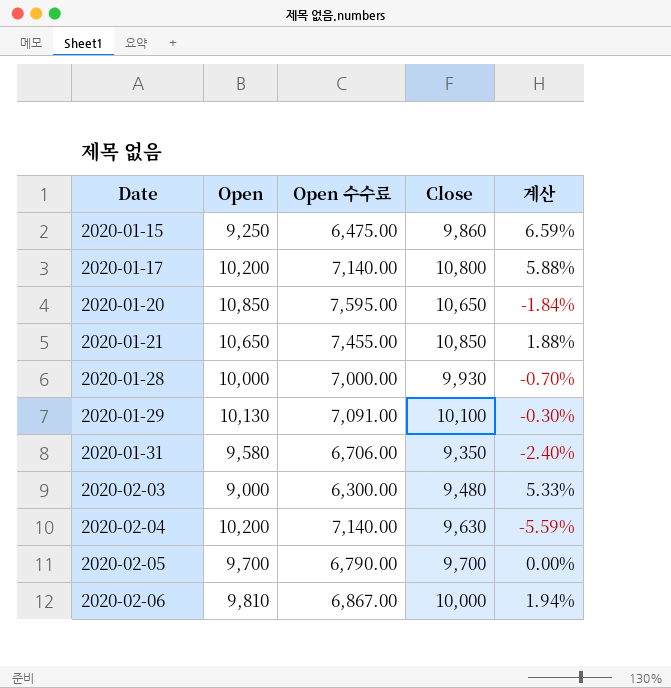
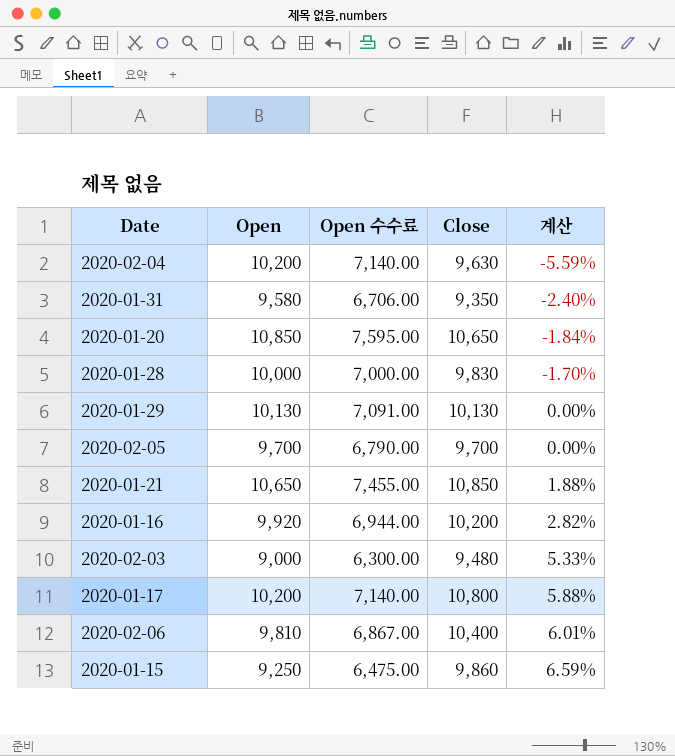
row order: Date ascending -> 계산 ascending
2020-01-28 | Close: 9,930 -> 9,830
2020-01-28 | 계산: -0.70% -> -1.70%
2020-01-29 | Close: 10,100 -> 10,130
2020-01-29 | 계산: -0.30% -> 0.00%
row 2020-01-16: none -> 9,920 | 6,944.00 | 10,200 | 2.82%
2020-02-06 | Close: 10,000 -> 10,400
2020-02-06 | 계산: 1.94% -> 6.01%

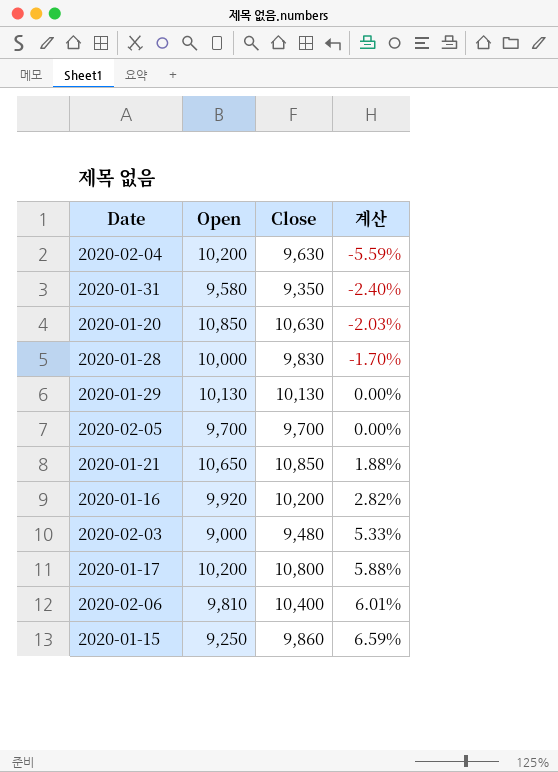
column Open 수수료 | formula: [Open] * 0.7 -> none
2020-01-20 | Close: 10,650 -> 10,630
2020-01-20 | 계산: -1.84% -> -2.03%

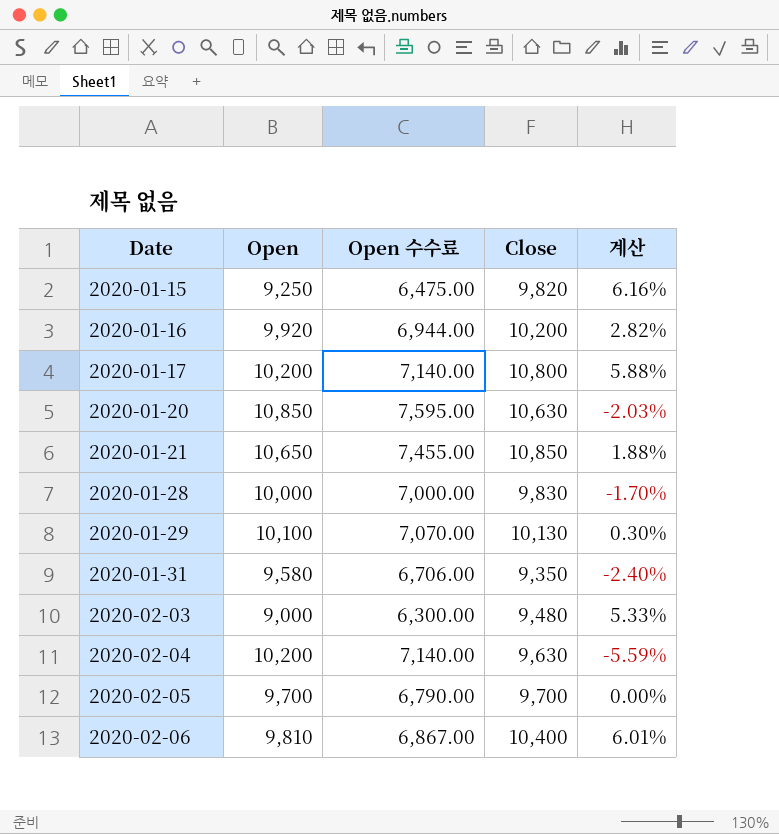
row order: 계산 ascending -> Date ascending
column Open 수수료 | formula: none -> [Open] * 0.7
2020-01-15 | Close: 9,860 -> 9,820
2020-01-15 | 계산: 6.59% -> 6.16%
2020-01-29 | Open: 10,130 -> 10,100
2020-01-29 | 계산: 0.00% -> 0.30%

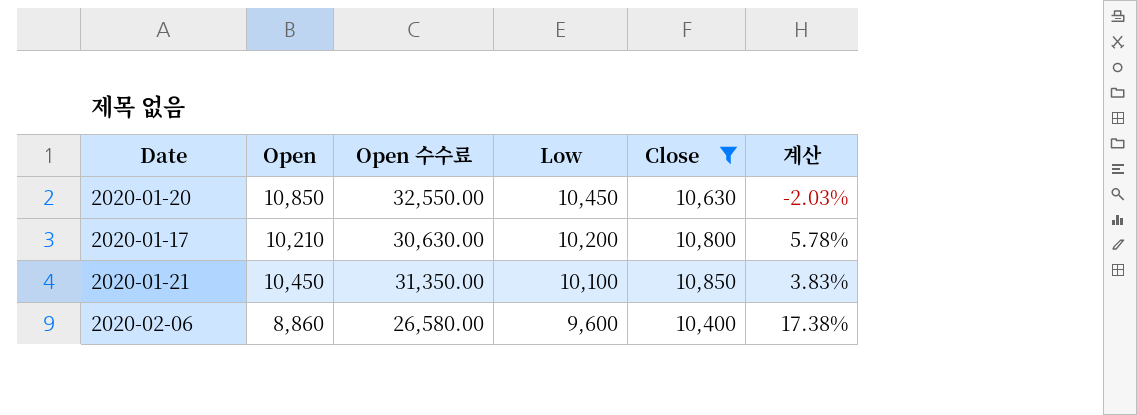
filter: none -> Close >= 10,400
row order: Date ascending -> Low descending
column Open 수수료 | formula: [Open] * 0.7 -> [Open] * 3
column Low | position: none -> 4
2020-01-17 | Open: 10,200 -> 10,210
2020-01-17 | 계산: 5.88% -> 5.78%
2020-01-21 | Open: 10,650 -> 10,450
2020-01-21 | 계산: 1.88% -> 3.83%
2020-02-06 | Open: 9,810 -> 8,860
2020-02-06 | 계산: 6.01% -> 17.38%

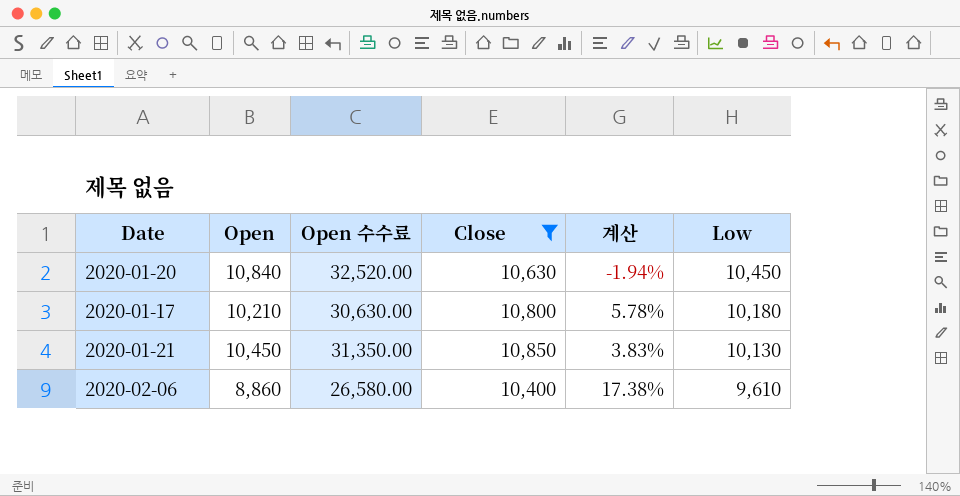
column Low | position: 4 -> 6
2020-01-20 | Open: 10,850 -> 10,840
2020-01-20 | Open 수수료: 32,550.00 -> 32,520.00
2020-01-20 | 계산: -2.03% -> -1.94%
2020-01-17 | Low: 10,200 -> 10,180
2020-01-21 | Low: 10,100 -> 10,130
2020-02-06 | Low: 9,600 -> 9,610

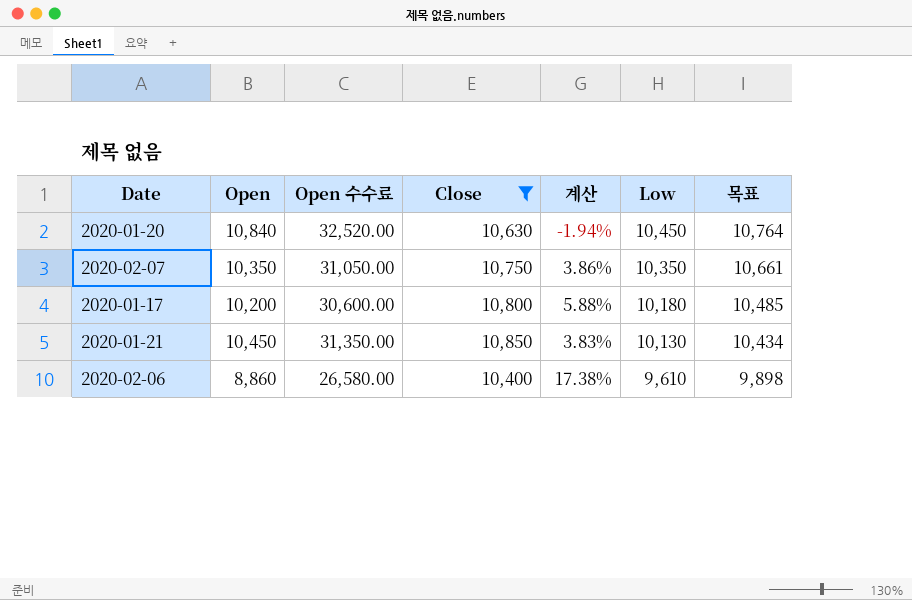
column 목표 | formula: none -> [Low] * 1.03
row 2020-02-07: none -> 10,350 | 31,050.00 | 10,750 | 3.86% | 10,350 | 10,661
2020-01-17 | Open: 10,210 -> 10,200
2020-01-17 | Open 수수료: 30,630.00 -> 30,600.00
2020-01-17 | 계산: 5.78% -> 5.88%

